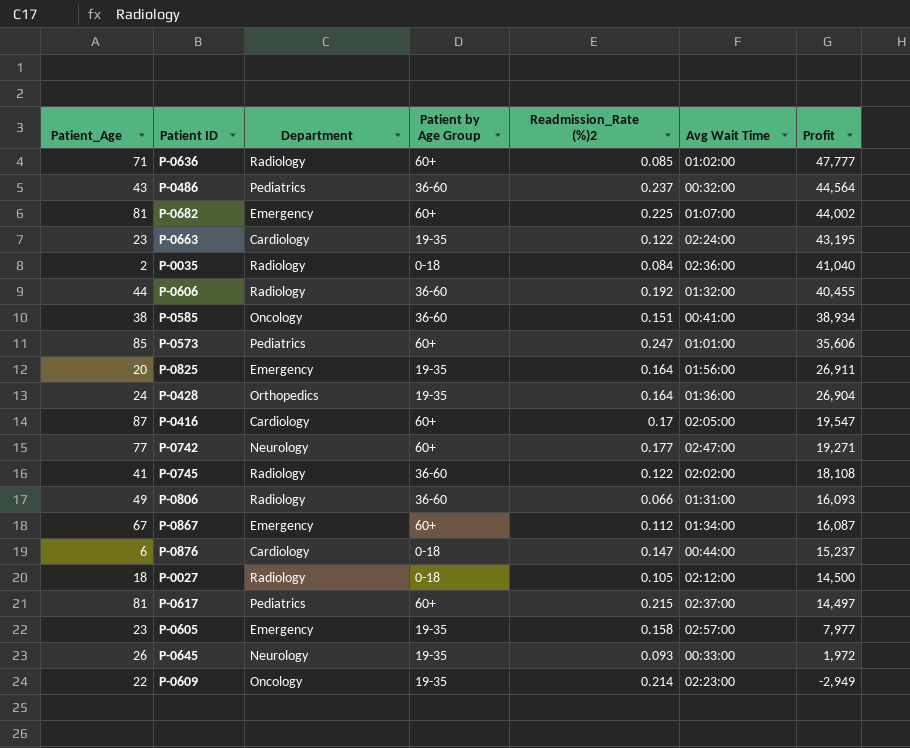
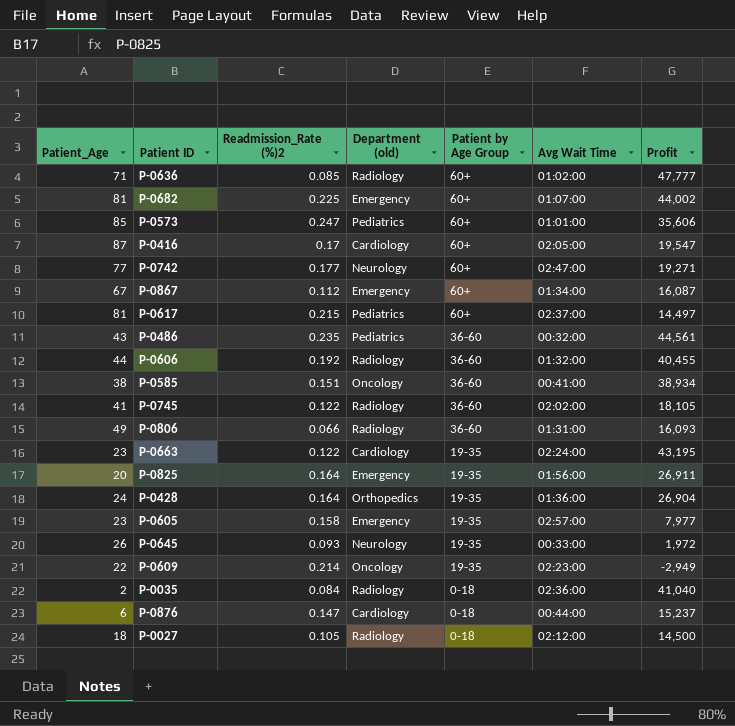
row order: Profit descending -> Patient by Age Group descending
column Readmission_Rate (%)2 | position: 5 -> 3
column name: Department -> Department (old)
P-0486 | Readmission_Rate (%)2: 0.237 -> 0.235
P-0486 | Profit: 44,564 -> 44,561
P-0745 | Profit: 18,108 -> 18,105

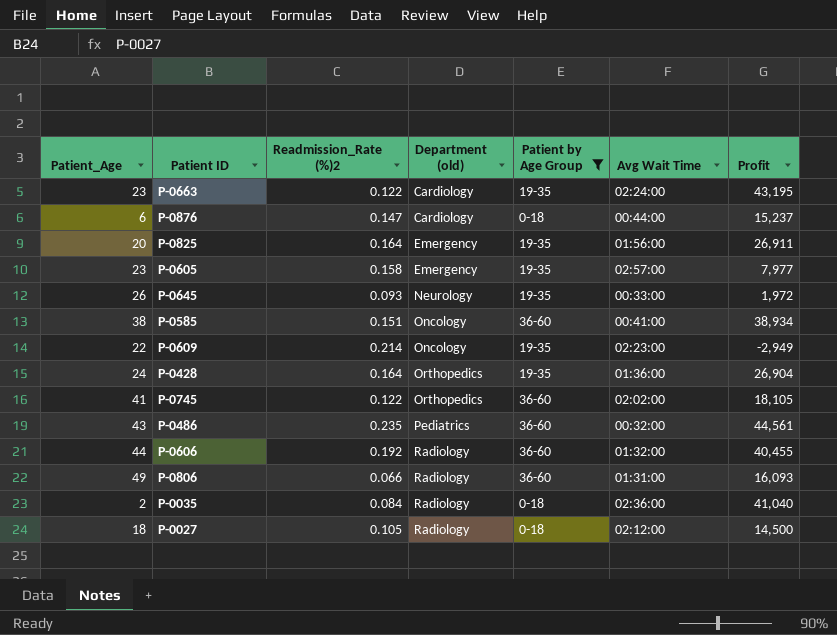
filter: none -> Patient by Age Group != 60+
row order: Patient by Age Group descending -> Department (old) ascending
P-0745 | Department (old): Radiology -> Orthopedics

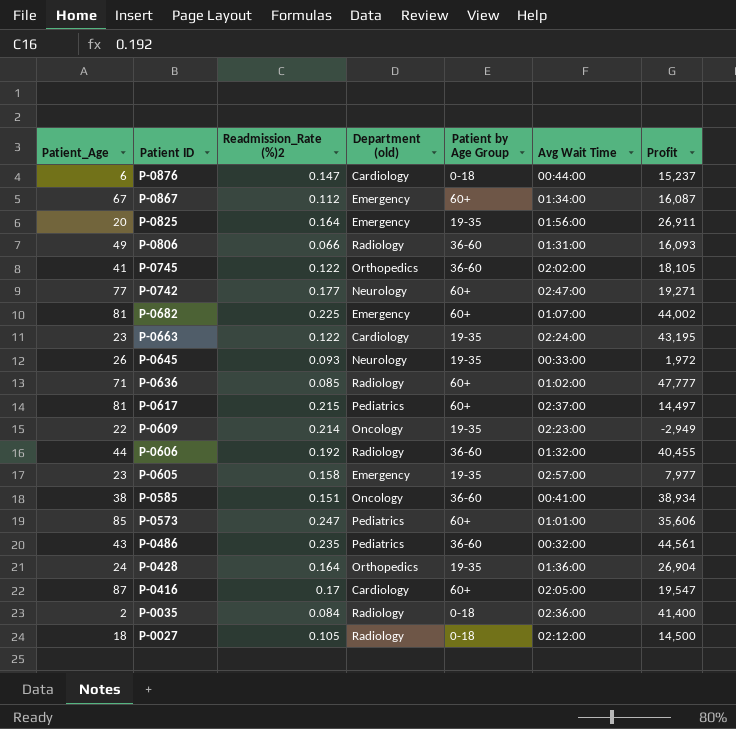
filter: Patient by Age Group != 60+ -> none
row order: Department (old) ascending -> Patient ID descending
P-0035 | Profit: 41,040 -> 41,400

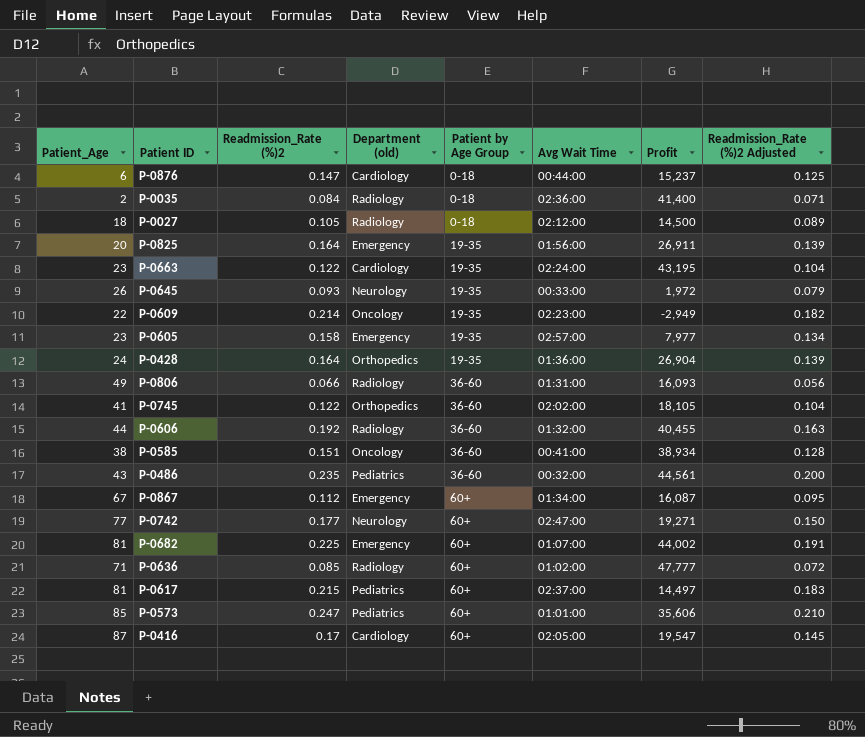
row order: Patient ID descending -> Patient by Age Group ascending
column Readmission_Rate (%)2 Adjusted | formula: none -> [Readmission_Rate (%)2] * 0.85

